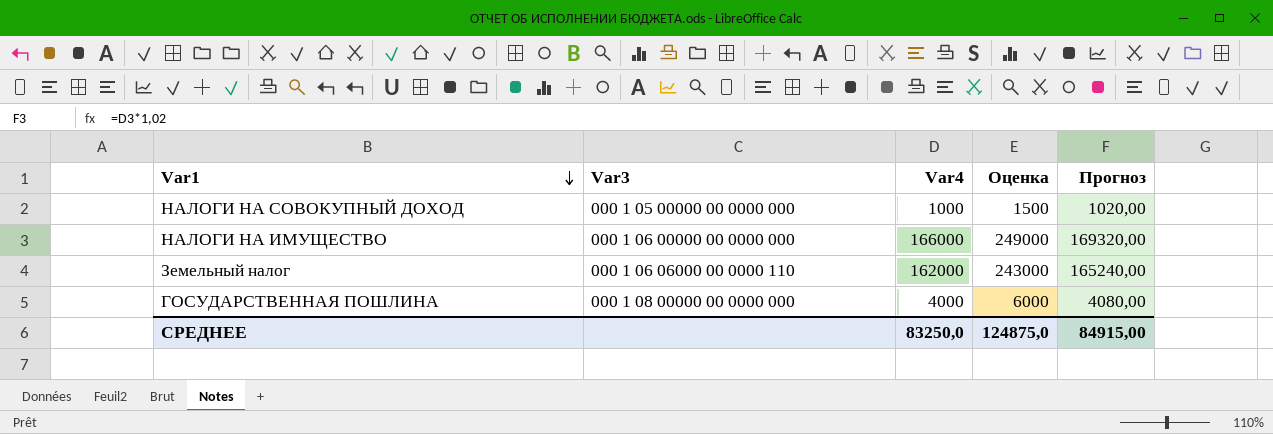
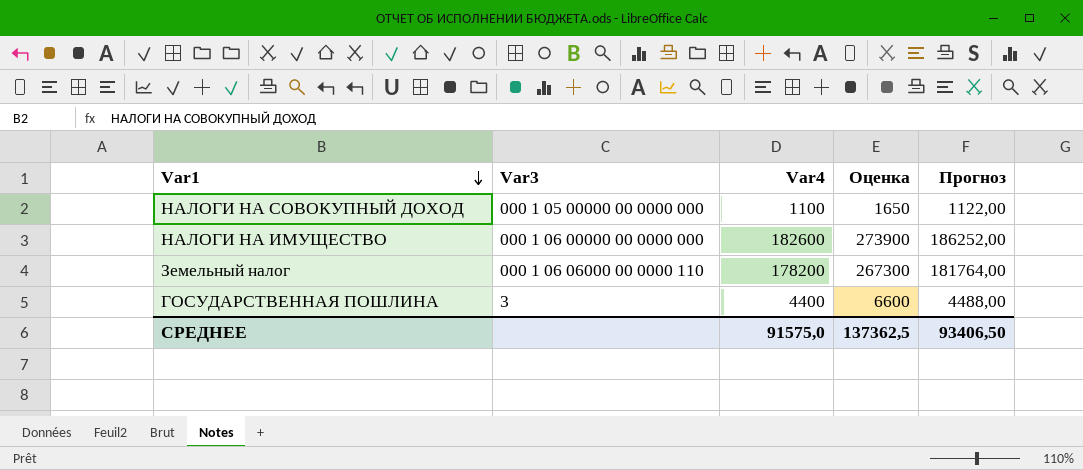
НАЛОГИ НА СОВОКУПНЫЙ ДОХОД | Var4: 1000 -> 1100
НАЛОГИ НА СОВОКУПНЫЙ ДОХОД | Оценка: 1500 -> 1650
НАЛОГИ НА СОВОКУПНЫЙ ДОХОД | Прогноз: 1020,00 -> 1122,00
НАЛОГИ НА ИМУЩЕСТВО | Var4: 166000 -> 182600
НАЛОГИ НА ИМУЩЕСТВО | Оценка: 249000 -> 273900
НАЛОГИ НА ИМУЩЕСТВО | Прогноз: 169320,00 -> 186252,00
Земельный налог | Var4: 162000 -> 178200
Земельный налог | Оценка: 243000 -> 267300
Земельный налог | Прогноз: 165240,00 -> 181764,00
ГОСУДАРСТВЕННАЯ ПОШЛИНА | Var3: 000 1 08 00000 00 0000 000 -> 3
ГОСУДАРСТВЕННАЯ ПОШЛИНА | Var4: 4000 -> 4400
ГОСУДАРСТВЕННАЯ ПОШЛИНА | Оценка: 6000 -> 6600
ГОСУДАРСТВЕННАЯ ПОШЛИНА | Прогноз: 4080,00 -> 4488,00
СРЕДНЕЕ | Var4: 83250,0 -> 91575,0
СРЕДНЕЕ | Оценка: 124875,0 -> 137362,5
СРЕДНЕЕ | Прогноз: 84915,00 -> 93406,50

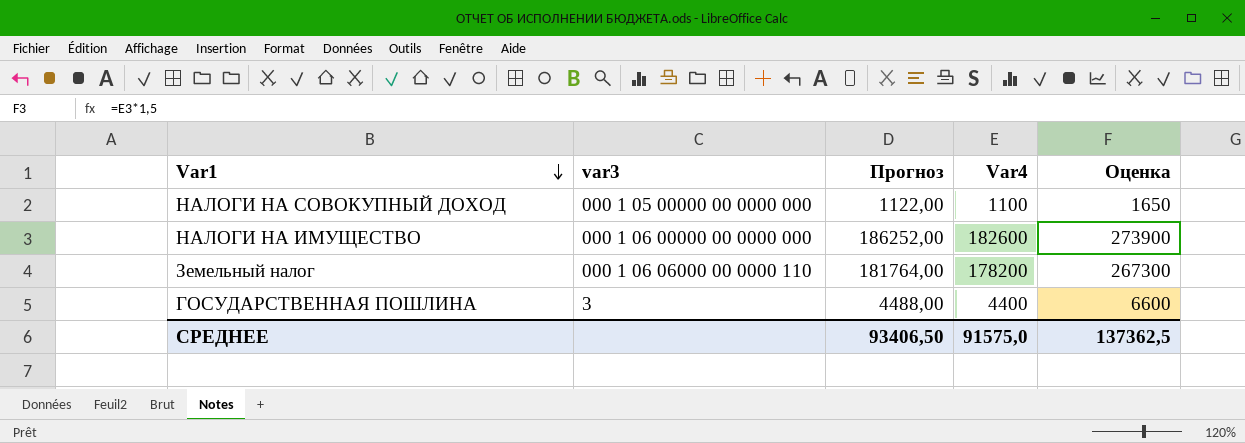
column name: Var3 -> var3
column Прогноз | position: 5 -> 3

